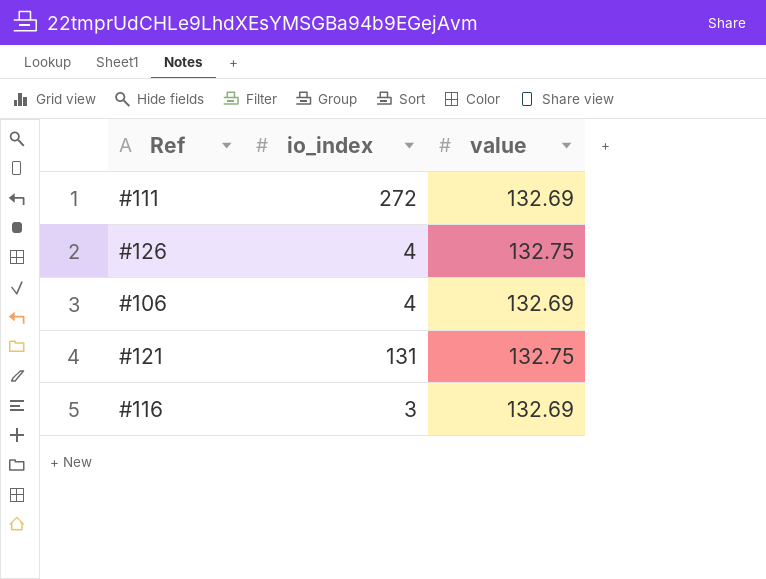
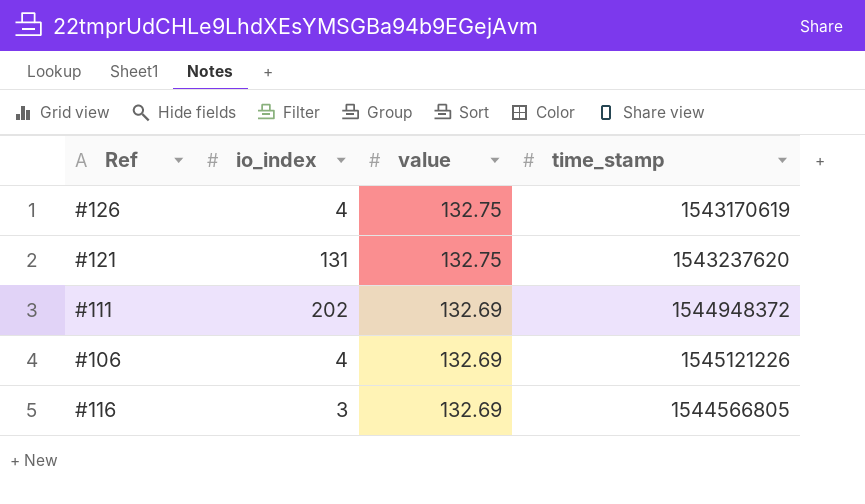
row order: none -> value descending
column time_stamp | position: none -> 4
#111 | io_index: 272 -> 202

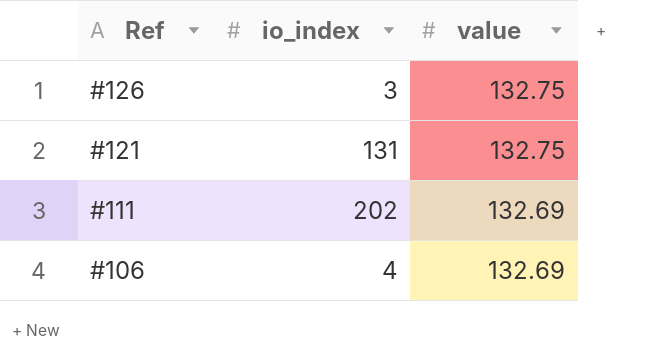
column time_stamp | position: 4 -> none
row #116: 3 | 132.69 | 1544566805 -> none
#126 | io_index: 4 -> 3

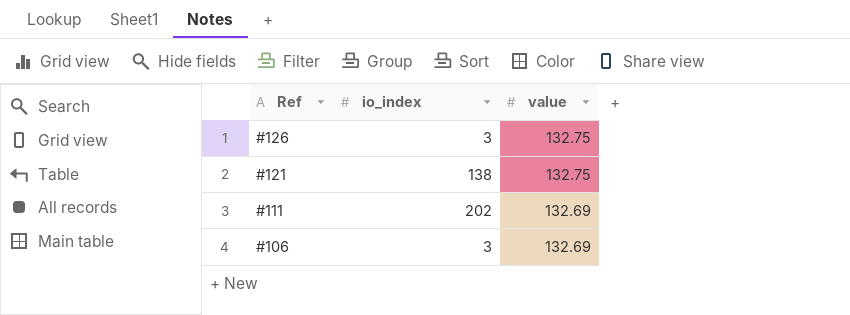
#121 | io_index: 131 -> 138
#106 | io_index: 4 -> 3

